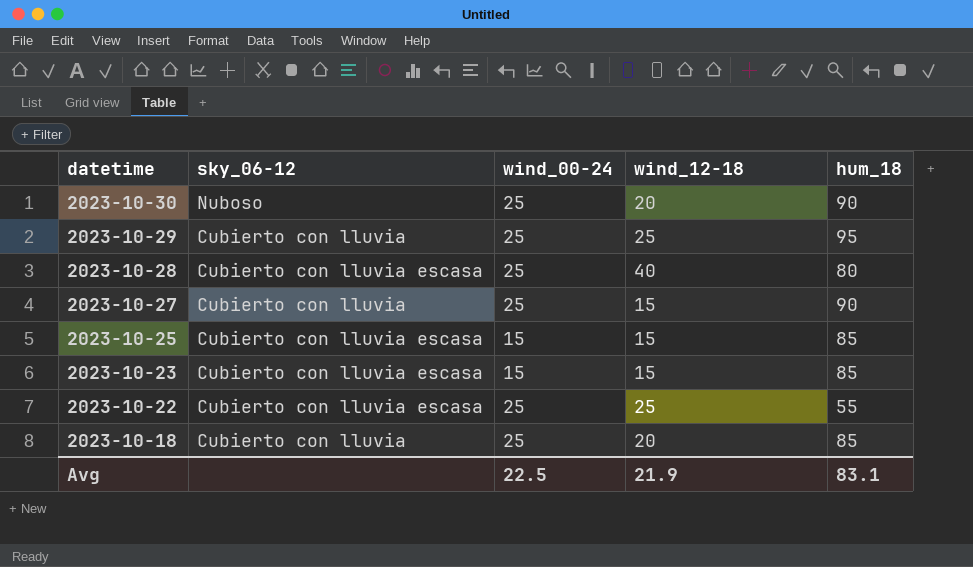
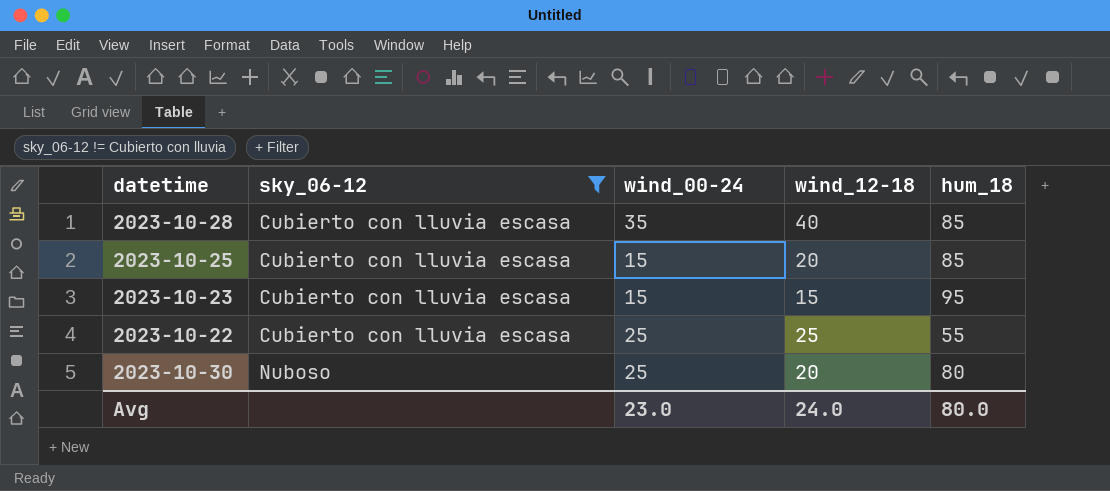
filter: none -> sky_06-12 != Cubierto con lluvia
row order: datetime descending -> sky_06-12 ascending
2023-10-28 | wind_00-24: 25 -> 35
2023-10-28 | hum_18: 80 -> 85
2023-10-25 | wind_12-18: 15 -> 20
2023-10-23 | hum_18: 85 -> 95
2023-10-30 | hum_18: 90 -> 80
Avg | wind_00-24: 22.5 -> 23.0
Avg | wind_12-18: 21.9 -> 24.0
Avg | hum_18: 83.1 -> 80.0

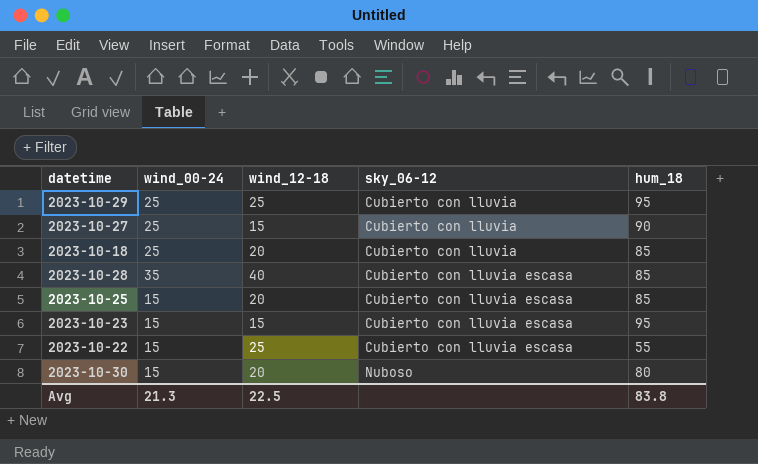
filter: sky_06-12 != Cubierto con lluvia -> none
column sky_06-12 | position: 2 -> 4
2023-10-22 | wind_00-24: 25 -> 15
2023-10-30 | wind_00-24: 25 -> 15
Avg | wind_00-24: 23.0 -> 21.3
Avg | wind_12-18: 24.0 -> 22.5
Avg | hum_18: 80.0 -> 83.8

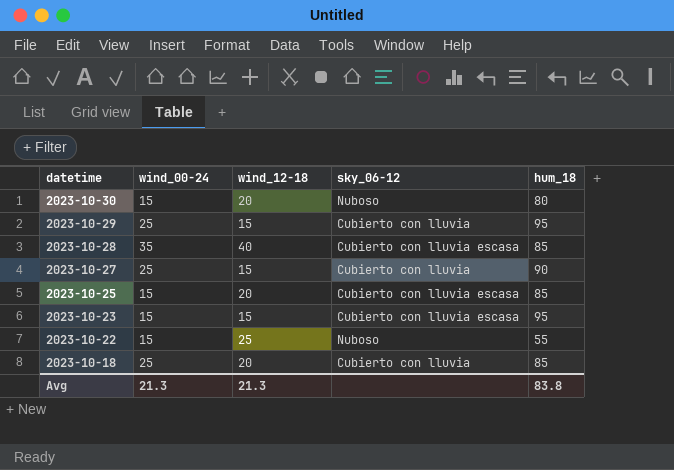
row order: sky_06-12 ascending -> datetime descending
2023-10-29 | wind_12-18: 25 -> 15
2023-10-22 | sky_06-12: Cubierto con lluvia escasa -> Nuboso
Avg | wind_12-18: 22.5 -> 21.3

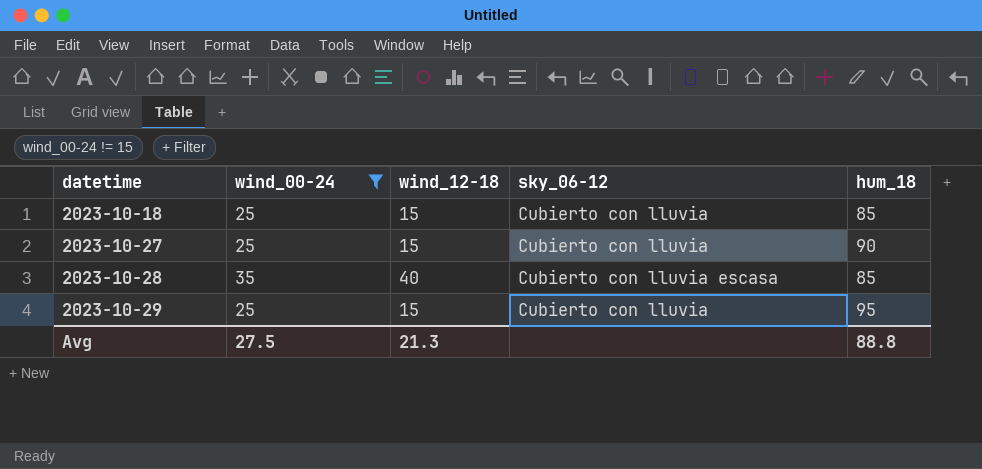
filter: none -> wind_00-24 != 15
row order: datetime descending -> datetime ascending
2023-10-18 | wind_12-18: 20 -> 15
Avg | wind_00-24: 21.3 -> 27.5
Avg | hum_18: 83.8 -> 88.8

